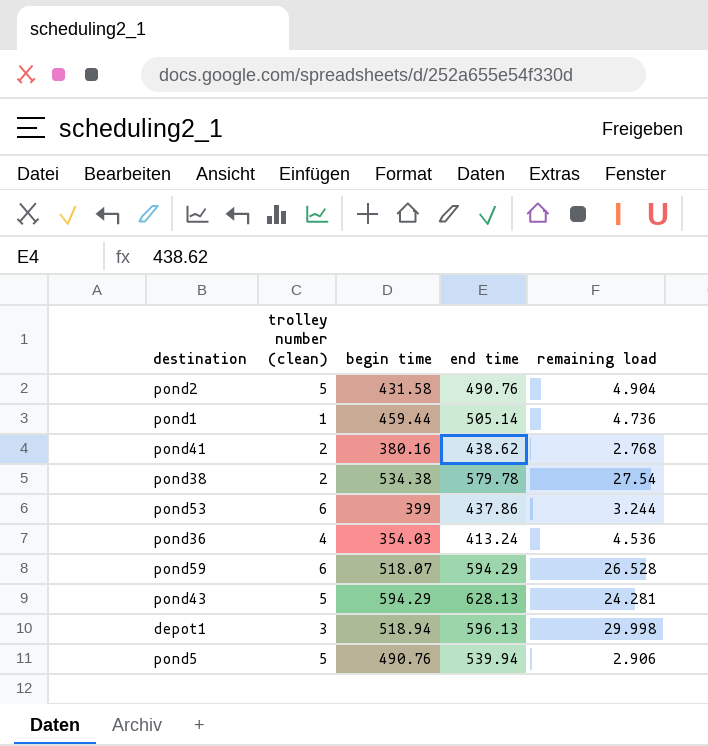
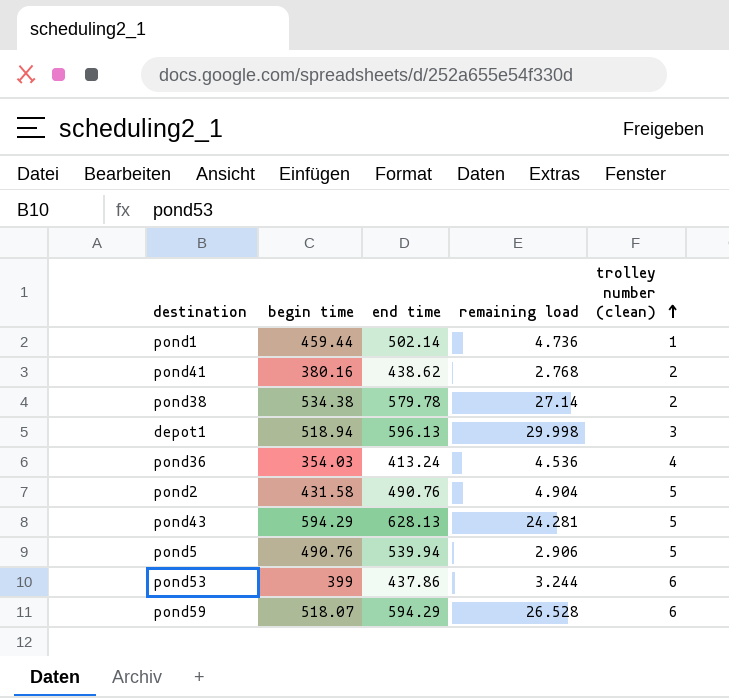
row order: none -> trolley number (clean) ascending
column trolley number (clean) | position: 2 -> 5
pond1 | end time: 505.14 -> 502.14
pond38 | remaining load: 27.54 -> 27.14

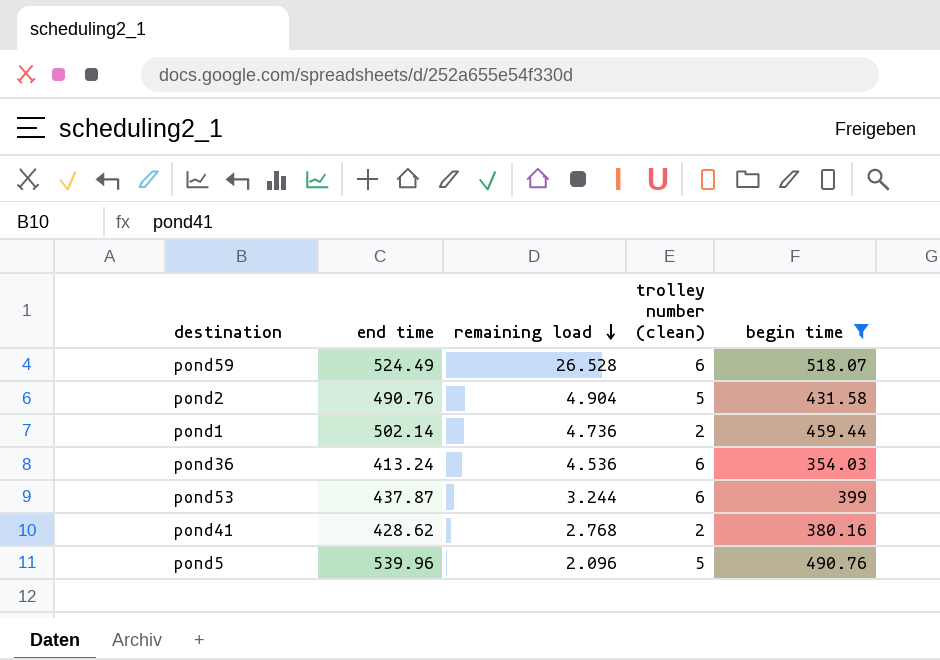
filter: none -> begin time <= 518.07
row order: trolley number (clean) ascending -> remaining load descending
column begin time | position: 2 -> 5
pond59 | end time: 594.29 -> 524.49
pond1 | trolley number (clean): 1 -> 2
pond36 | trolley number (clean): 4 -> 6
pond53 | end time: 437.86 -> 437.87
pond41 | end time: 438.62 -> 428.62
pond5 | end time: 539.94 -> 539.96
pond5 | remaining load: 2.906 -> 2.096

